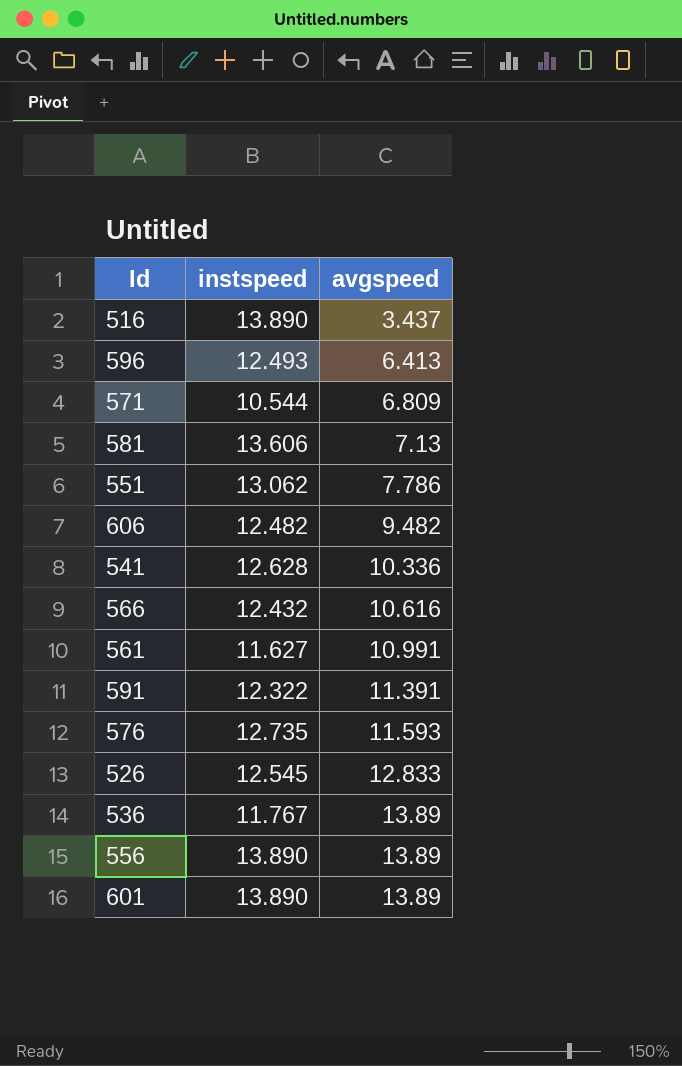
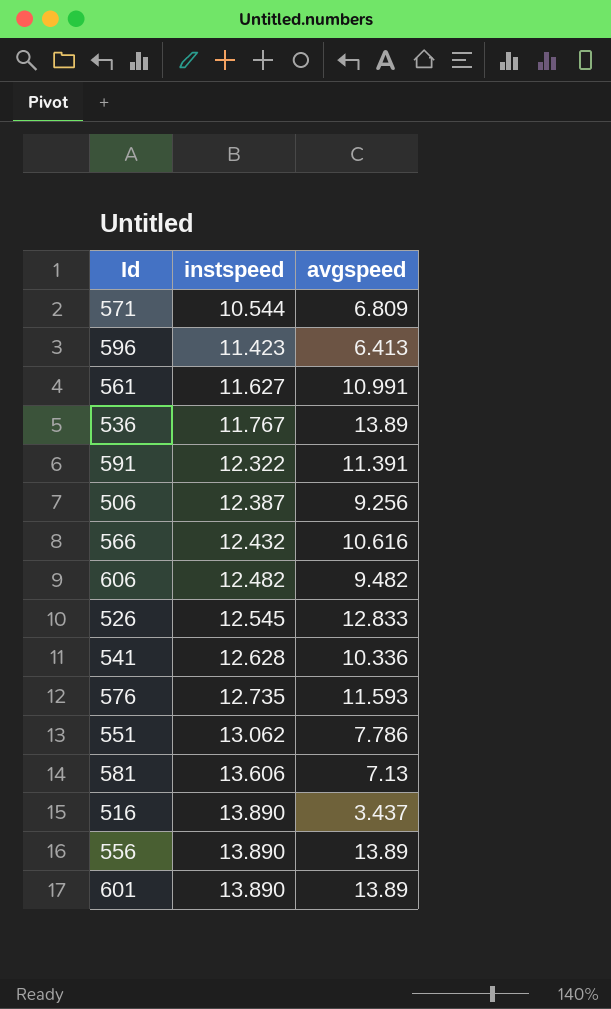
row order: avgspeed ascending -> instspeed ascending
596 | instspeed: 12.493 -> 11.423
row 506: none -> 12.387 | 9.256

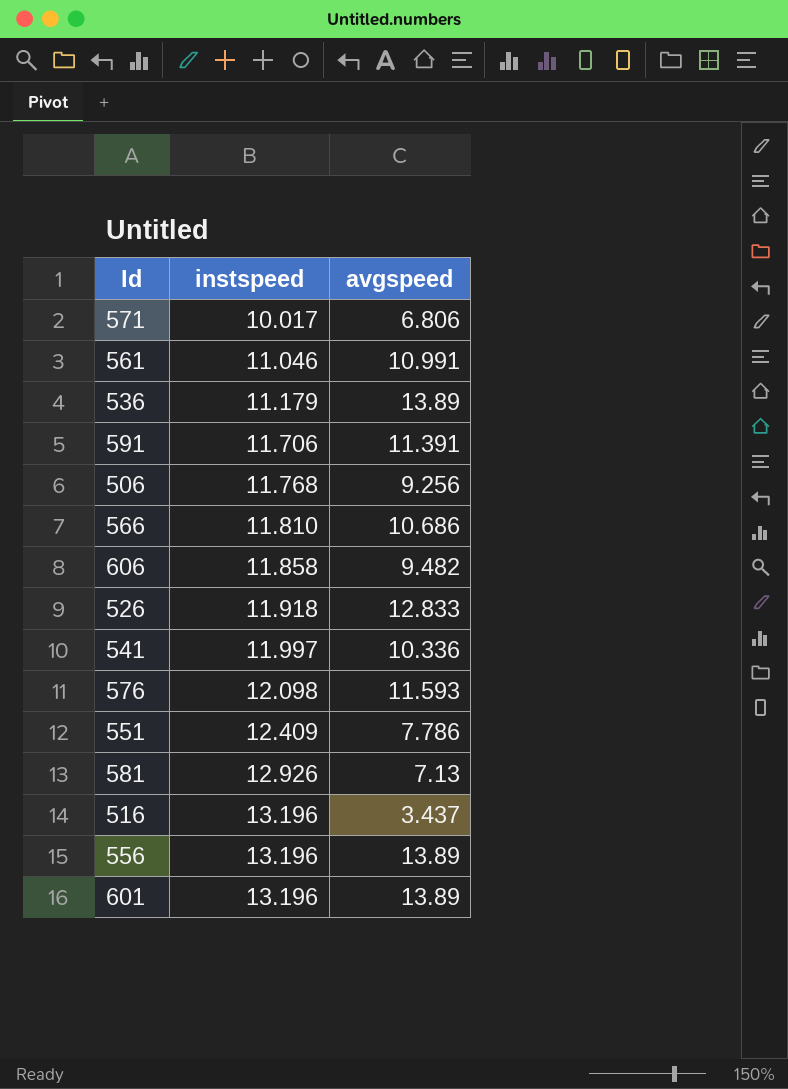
row 596: 11.423 | 6.413 -> none
571 | instspeed: 10.544 -> 10.017
571 | avgspeed: 6.809 -> 6.806
561 | instspeed: 11.627 -> 11.046
536 | instspeed: 11.767 -> 11.179
591 | instspeed: 12.322 -> 11.706
506 | instspeed: 12.387 -> 11.768
566 | instspeed: 12.432 -> 11.810
566 | avgspeed: 10.616 -> 10.686
606 | instspeed: 12.482 -> 11.858
526 | instspeed: 12.545 -> 11.918
541 | instspeed: 12.628 -> 11.997
576 | instspeed: 12.735 -> 12.098
551 | instspeed: 13.062 -> 12.409
581 | instspeed: 13.606 -> 12.926
516 | instspeed: 13.890 -> 13.196
556 | instspeed: 13.890 -> 13.196
601 | instspeed: 13.890 -> 13.196

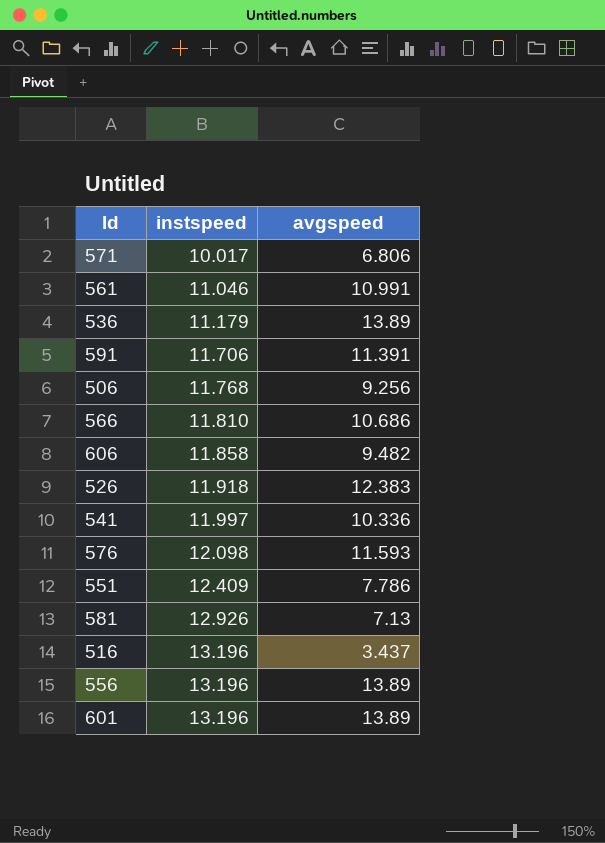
526 | avgspeed: 12.833 -> 12.383

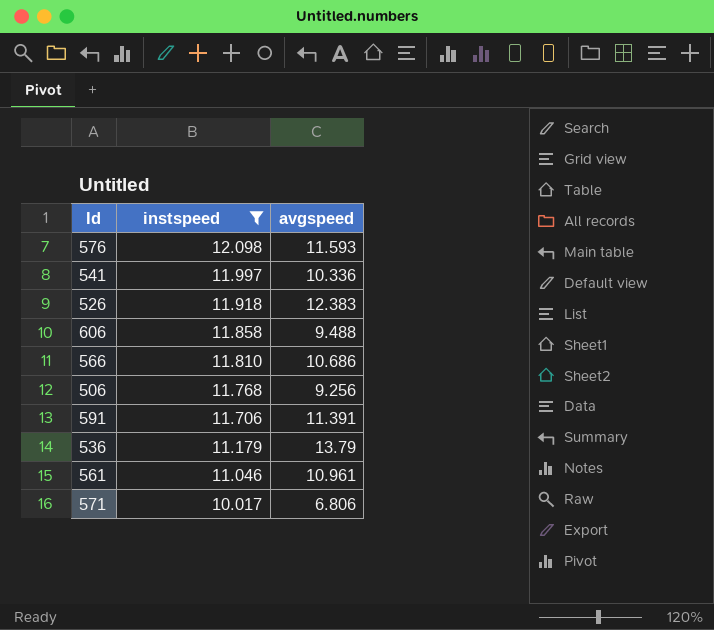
filter: none -> instspeed <= 12.098
row order: instspeed ascending -> instspeed descending
606 | avgspeed: 9.482 -> 9.488
536 | avgspeed: 13.89 -> 13.79
561 | avgspeed: 10.991 -> 10.961

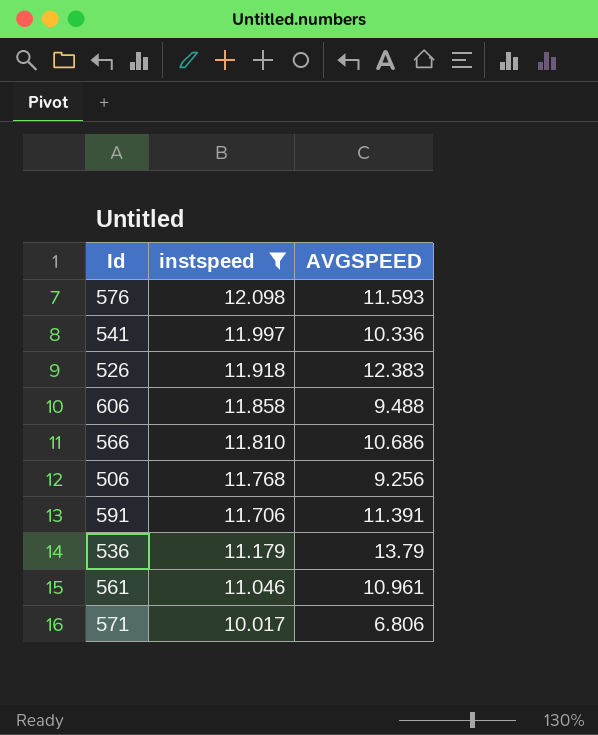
column name: avgspeed -> AVGSPEED

